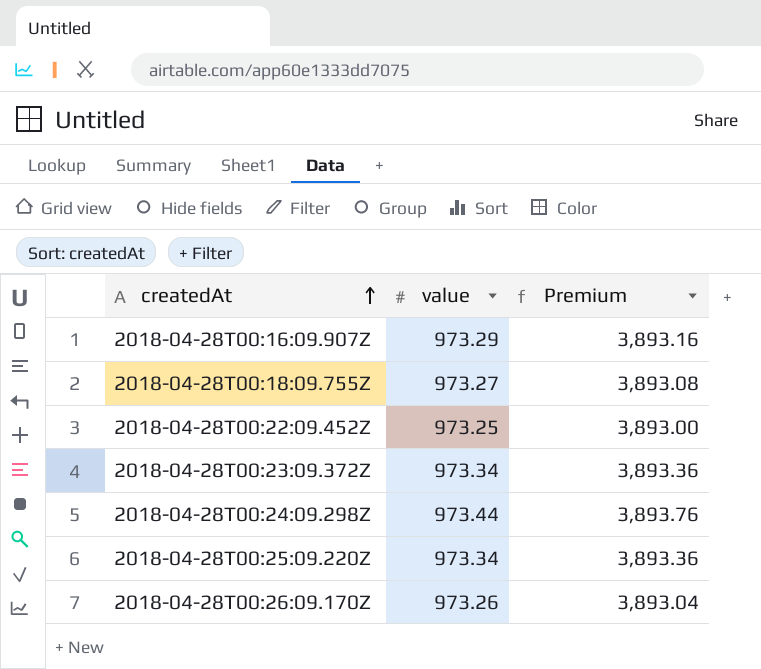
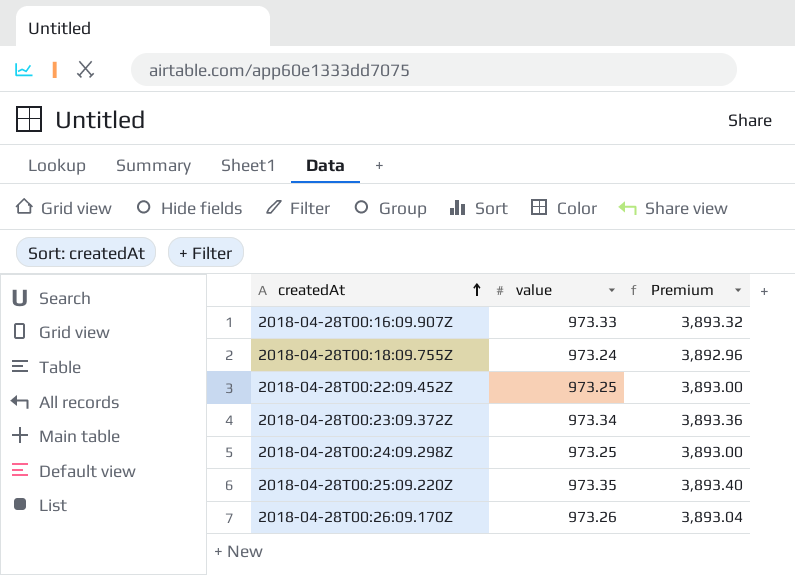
2018-04-28T00:16:09.907Z | value: 973.29 -> 973.33
2018-04-28T00:16:09.907Z | Premium: 3,893.16 -> 3,893.32
2018-04-28T00:18:09.755Z | value: 973.27 -> 973.24
2018-04-28T00:18:09.755Z | Premium: 3,893.08 -> 3,892.96
2018-04-28T00:24:09.298Z | value: 973.44 -> 973.25
2018-04-28T00:24:09.298Z | Premium: 3,893.76 -> 3,893.00
2018-04-28T00:25:09.220Z | value: 973.34 -> 973.35
2018-04-28T00:25:09.220Z | Premium: 3,893.36 -> 3,893.40

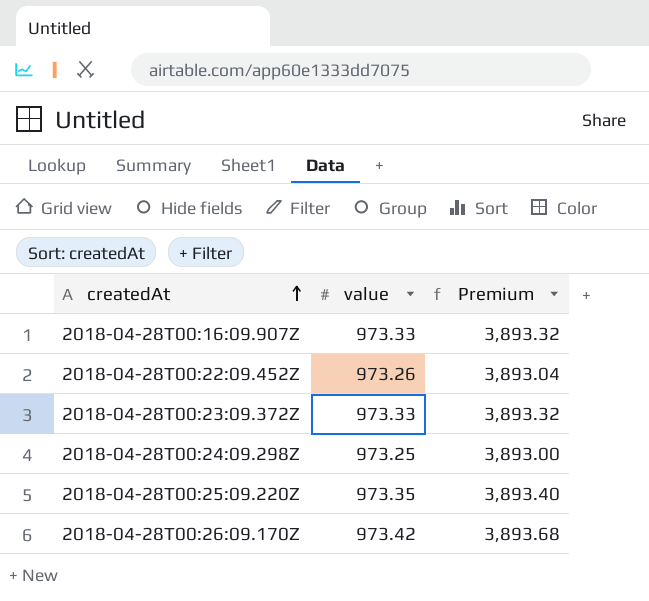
row 2018-04-28T00:18:09.755Z: 973.24 | 3,892.96 -> none
2018-04-28T00:22:09.452Z | value: 973.25 -> 973.26
2018-04-28T00:22:09.452Z | Premium: 3,893.00 -> 3,893.04
2018-04-28T00:23:09.372Z | value: 973.34 -> 973.33
2018-04-28T00:23:09.372Z | Premium: 3,893.36 -> 3,893.32
2018-04-28T00:26:09.170Z | value: 973.26 -> 973.42
2018-04-28T00:26:09.170Z | Premium: 3,893.04 -> 3,893.68

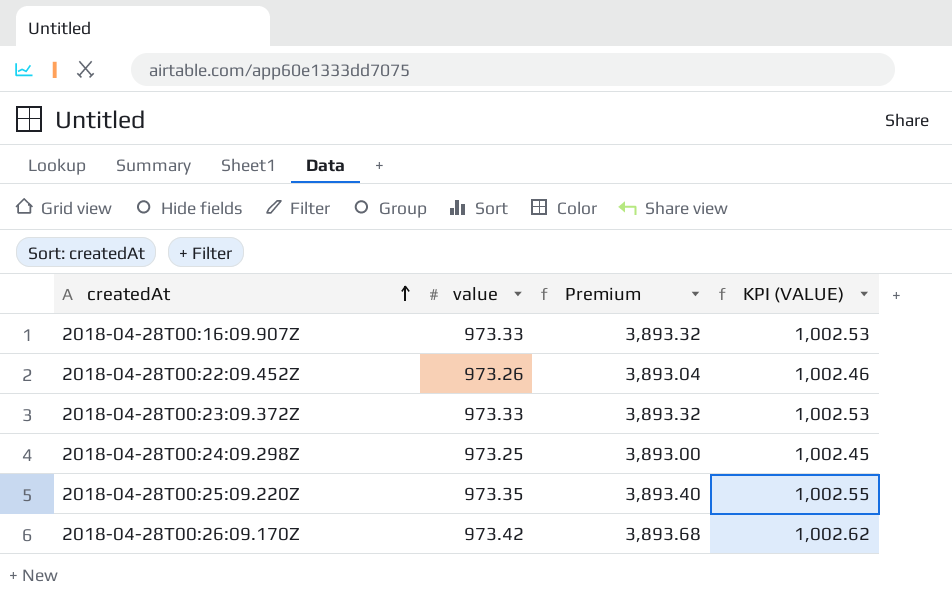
column KPI (VALUE) | formula: none -> [value] * 1.03

